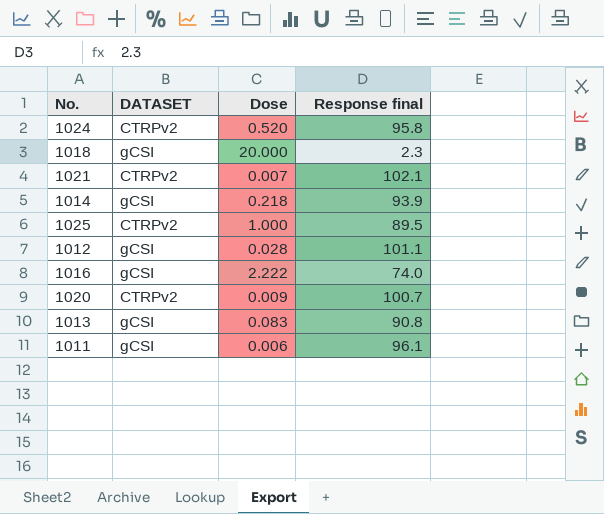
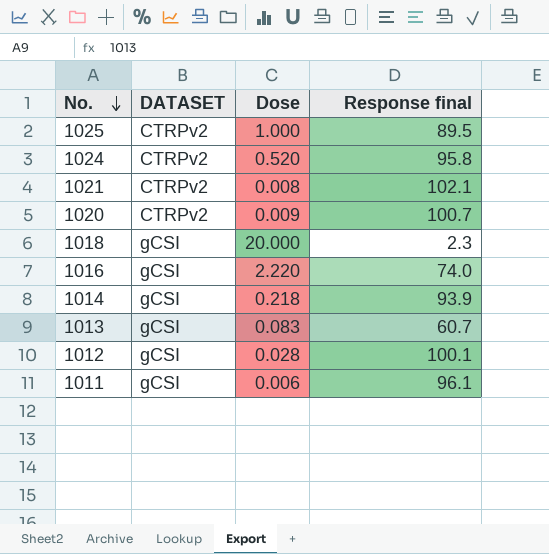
row order: none -> No. descending
1021 | Dose: 0.007 -> 0.008
1016 | Dose: 2.222 -> 2.220
1013 | Response final: 90.8 -> 60.7
1012 | Response final: 101.1 -> 100.1

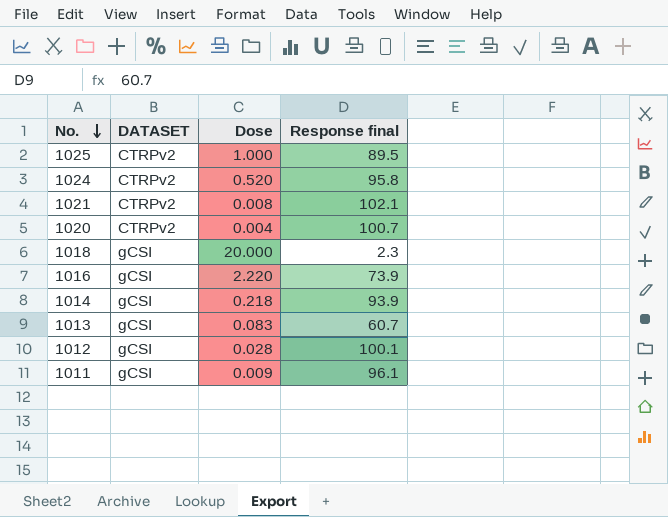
1020 | Dose: 0.009 -> 0.004
1016 | Response final: 74.0 -> 73.9
1011 | Dose: 0.006 -> 0.009

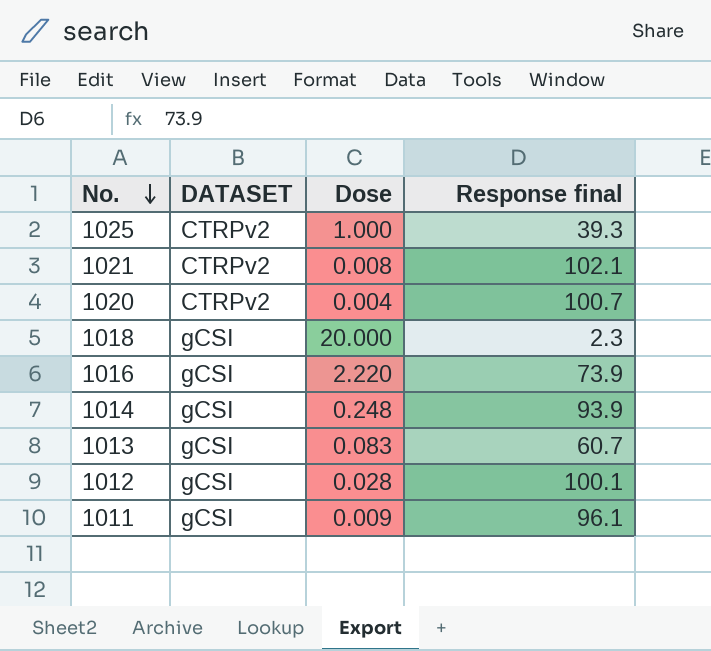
row 1024: CTRPv2 | 0.520 | 95.8 -> none
1025 | Response final: 89.5 -> 39.3
1014 | Dose: 0.218 -> 0.248

